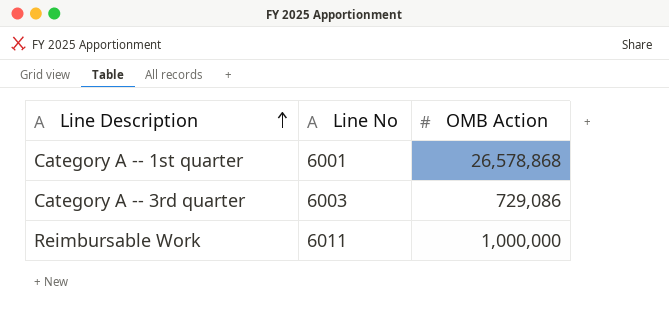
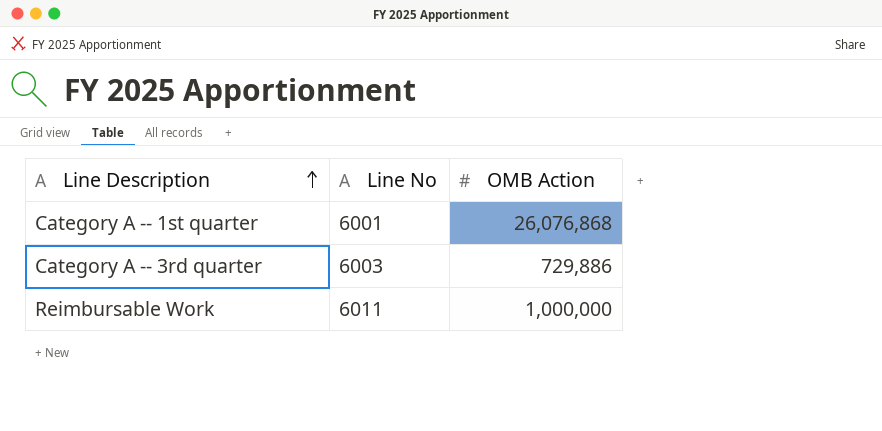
Category A -- 1st quarter | OMB Action: 26,578,868 -> 26,076,868
Category A -- 3rd quarter | OMB Action: 729,086 -> 729,886

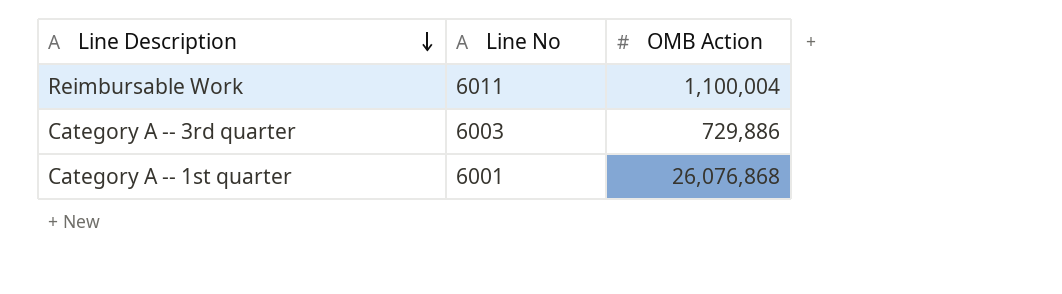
row order: Line Description ascending -> Line Description descending
Reimbursable Work | OMB Action: 1,000,000 -> 1,100,004

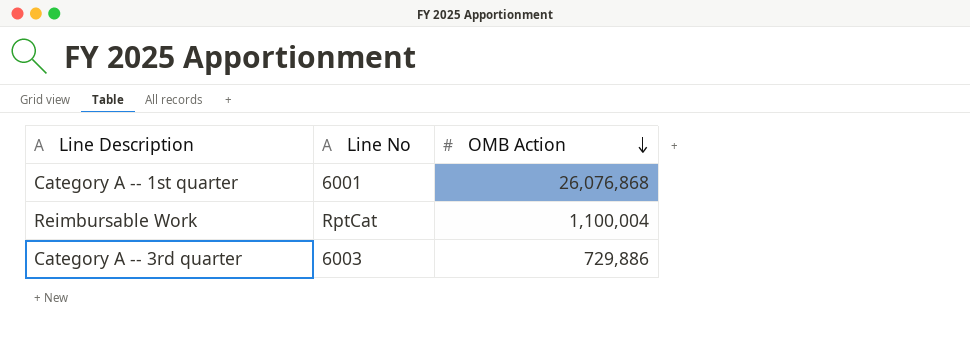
row order: Line Description descending -> OMB Action descending
Reimbursable Work | Line No: 6011 -> RptCat

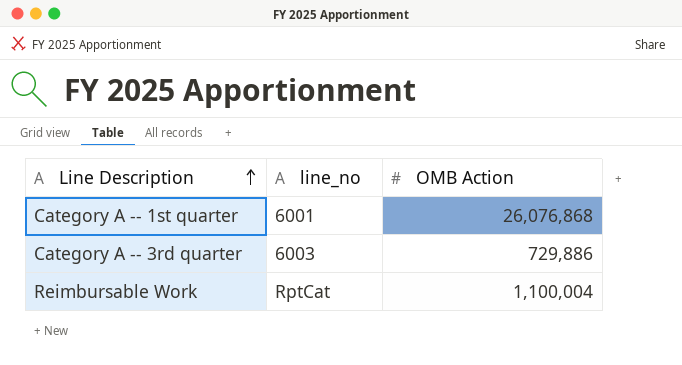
row order: OMB Action descending -> Line Description ascending
column name: Line No -> line_no

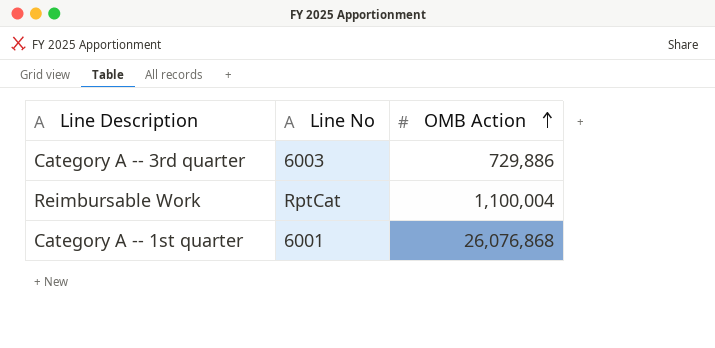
row order: Line Description ascending -> OMB Action ascending
column name: line_no -> Line No

